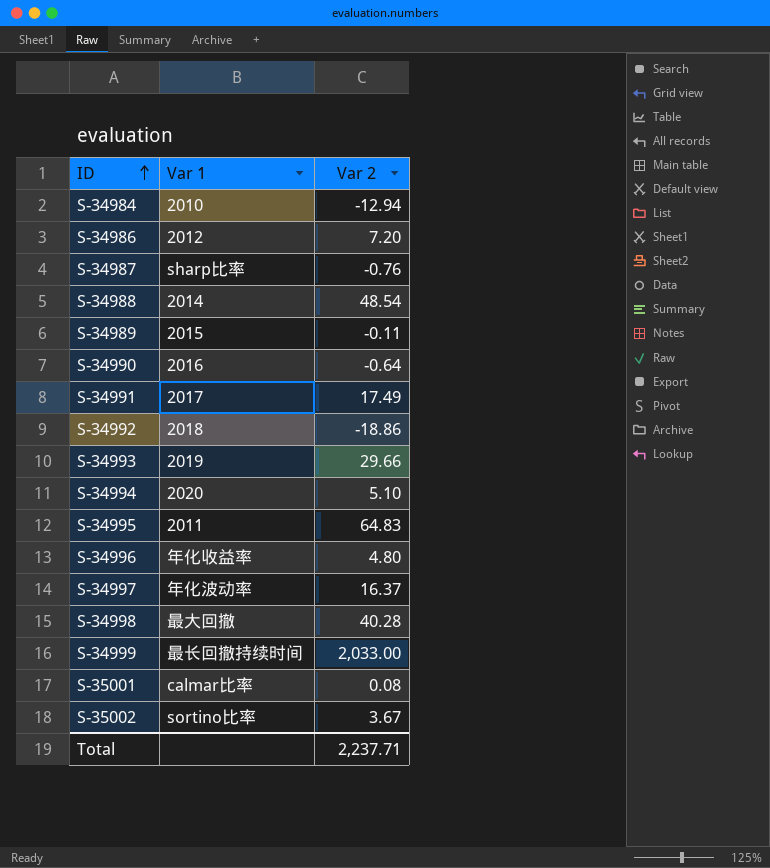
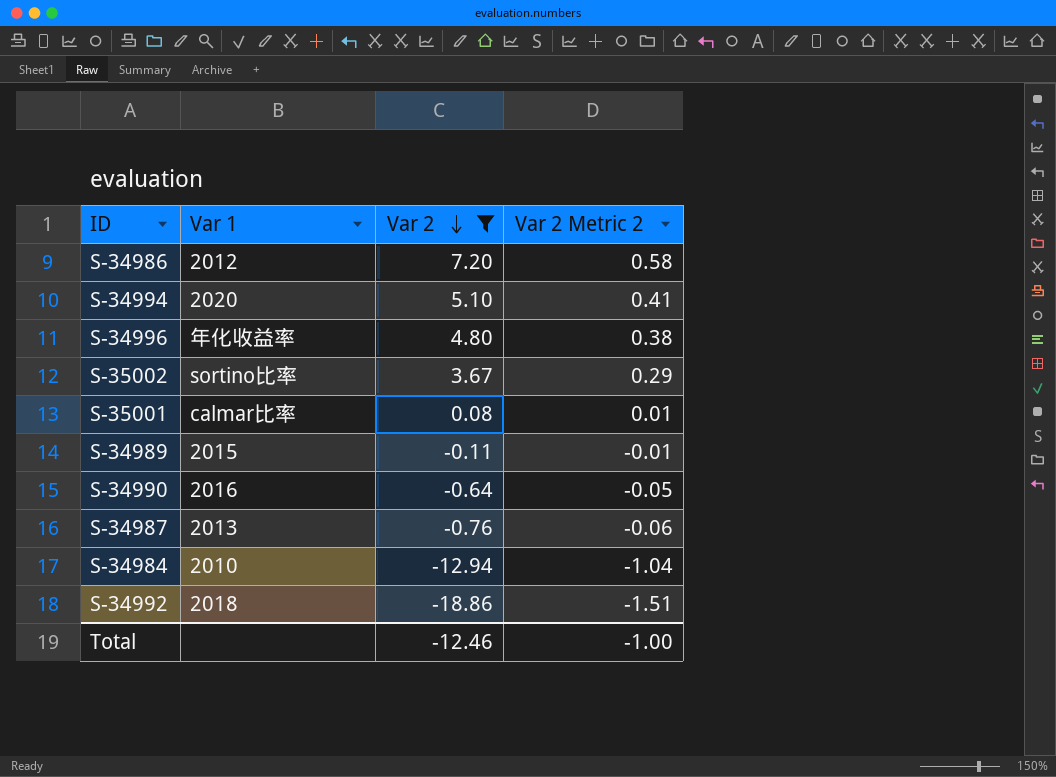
filter: none -> Var 2 <= 7.20
row order: ID ascending -> Var 2 descending
column Var 2 Metric 2 | formula: none -> [Var 2] * 0.08
S-34987 | Var 1: sharp比率 -> 2013
Total | Var 2: 2,237.71 -> -12.46

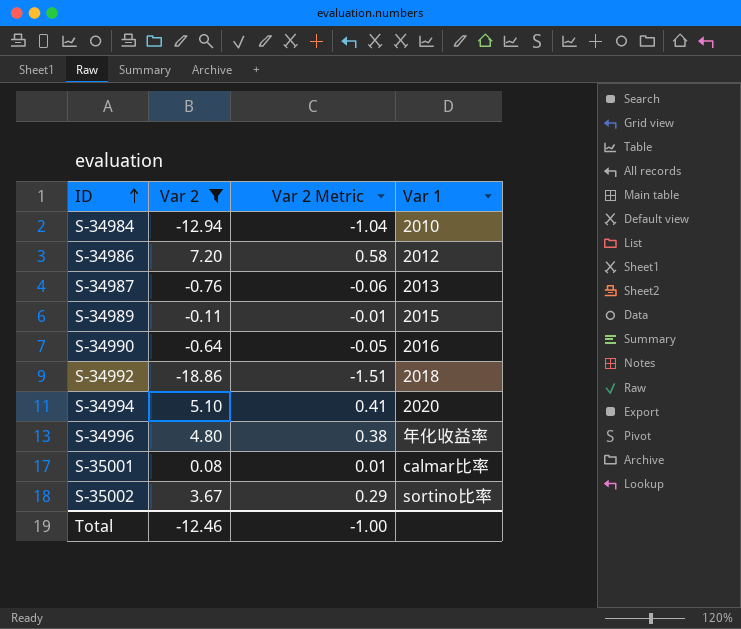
row order: Var 2 descending -> ID ascending
column name: Var 2 Metric 2 -> Var 2 Metric
column Var 1 | position: 2 -> 4

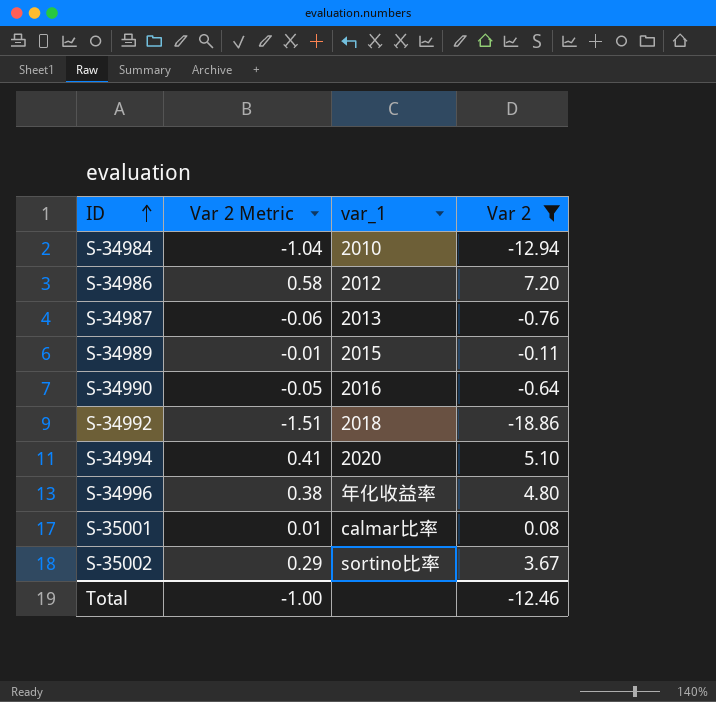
column name: Var 1 -> var_1
column Var 2 | position: 2 -> 4

